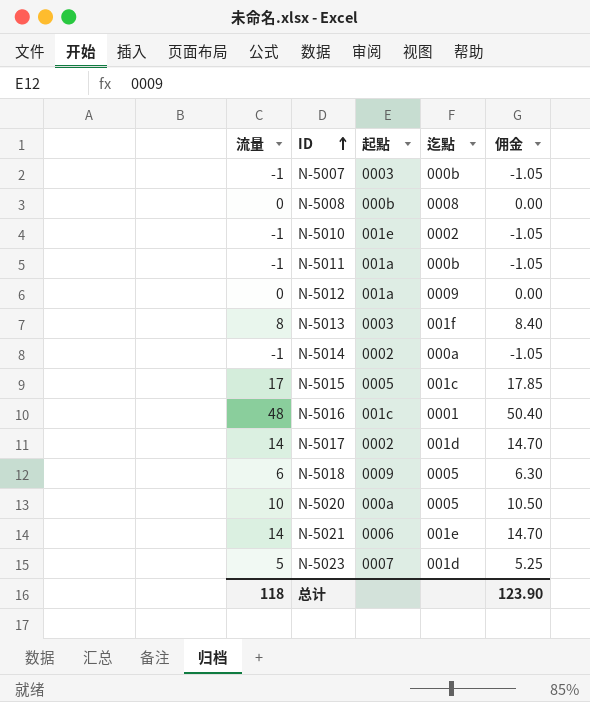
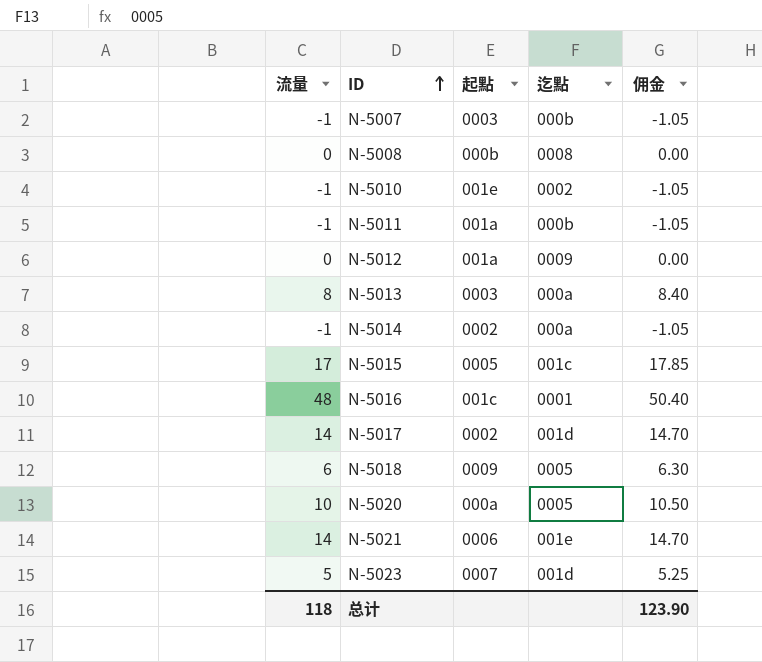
N-5013 | 迄點: 001f -> 000a

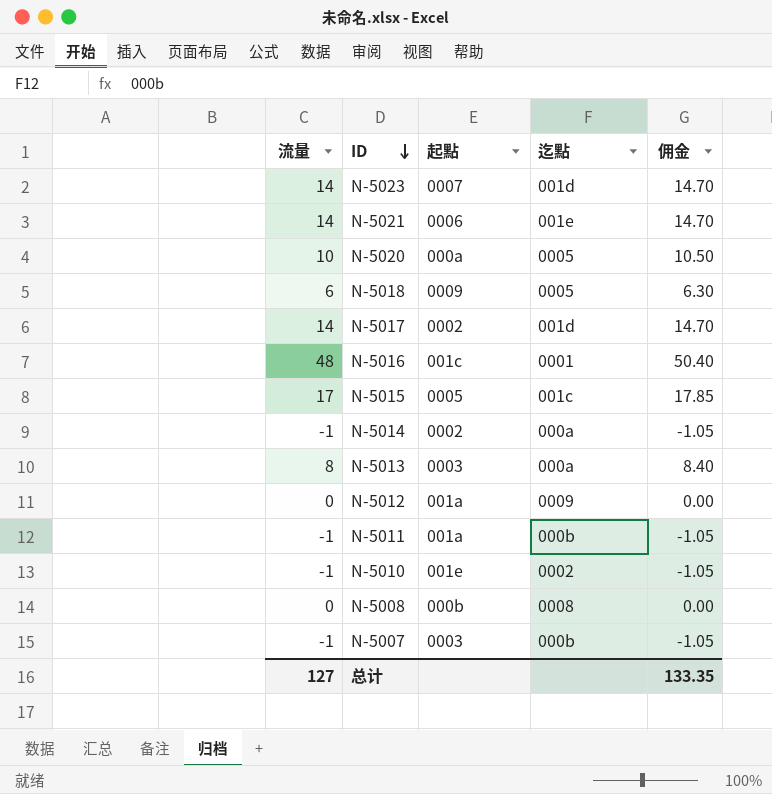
row order: ID ascending -> ID descending
N-5023 | 流量: 5 -> 14
N-5023 | 佣金: 5.25 -> 14.70
总计 | 流量: 118 -> 127
总计 | 佣金: 123.90 -> 133.35

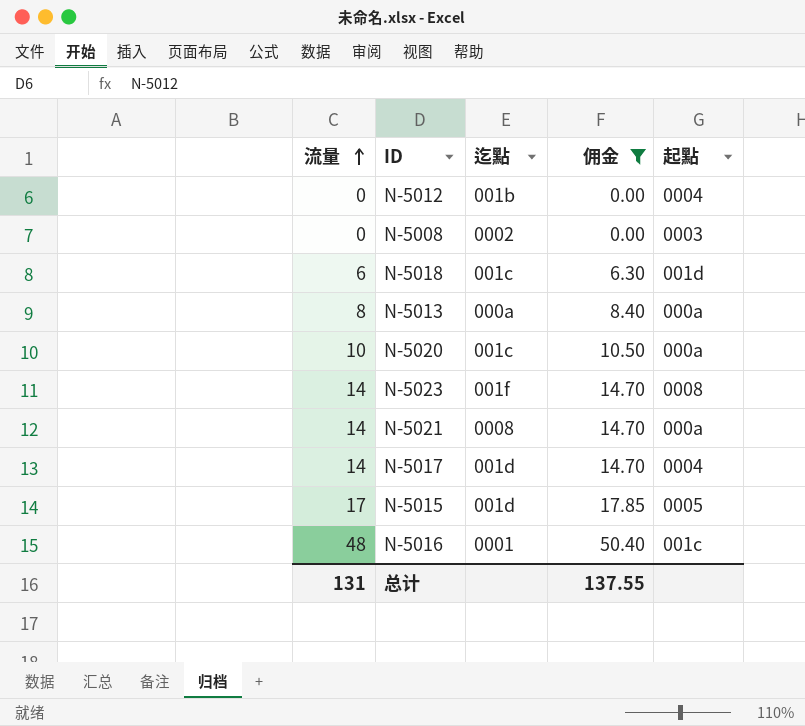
filter: none -> 佣金 != -1.05
row order: ID descending -> 流量 ascending
column 起點 | position: 3 -> 5
N-5012 | 迄點: 0009 -> 001b
N-5012 | 起點: 001a -> 0004
N-5008 | 迄點: 0008 -> 0002
N-5008 | 起點: 000b -> 0003
N-5018 | 迄點: 0005 -> 001c
N-5018 | 起點: 0009 -> 001d
N-5013 | 起點: 0003 -> 000a
N-5020 | 迄點: 0005 -> 001c
N-5023 | 迄點: 001d -> 001f
N-5023 | 起點: 0007 -> 0008
N-5021 | 迄點: 001e -> 0008
N-5021 | 起點: 0006 -> 000a
N-5017 | 起點: 0002 -> 0004
N-5015 | 迄點: 001c -> 001d
总计 | 流量: 127 -> 131
总计 | 佣金: 133.35 -> 137.55

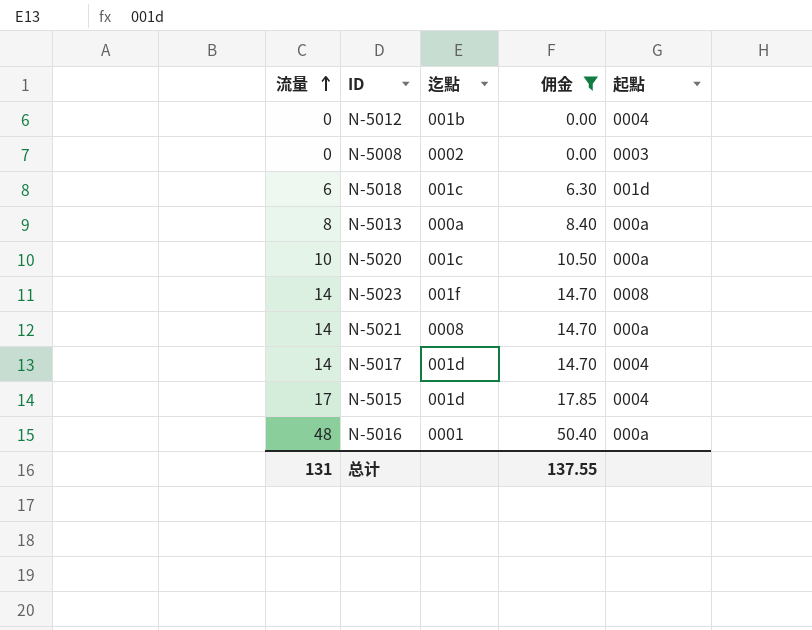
N-5015 | 起點: 0005 -> 0004
N-5016 | 起點: 001c -> 000a

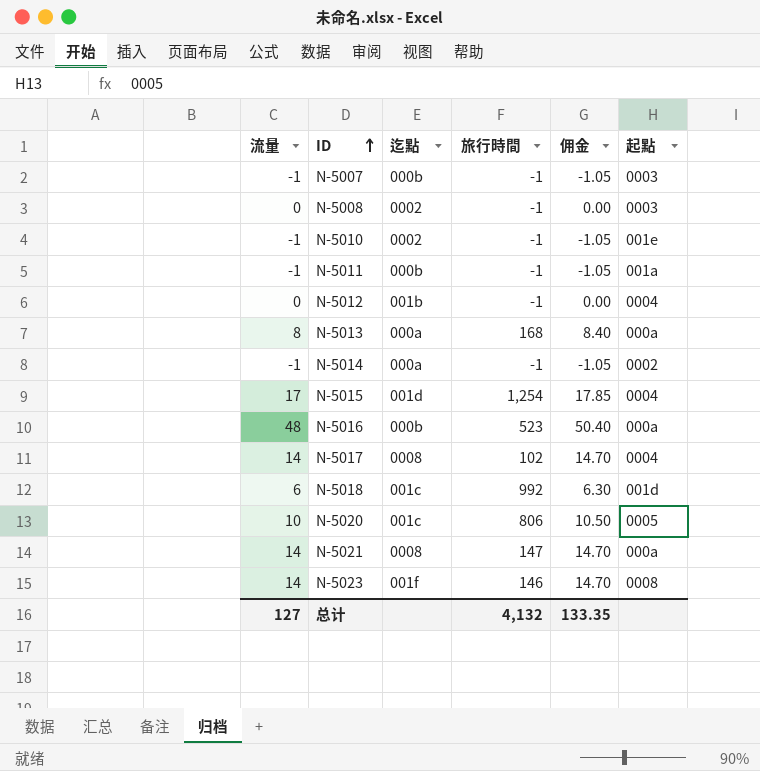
filter: 佣金 != -1.05 -> none
row order: 流量 ascending -> ID ascending
column 旅行時間 | position: none -> 4
N-5016 | 迄點: 0001 -> 000b
N-5017 | 迄點: 001d -> 0008
N-5020 | 起點: 000a -> 0005
总计 | 流量: 131 -> 127
总计 | 佣金: 137.55 -> 133.35

